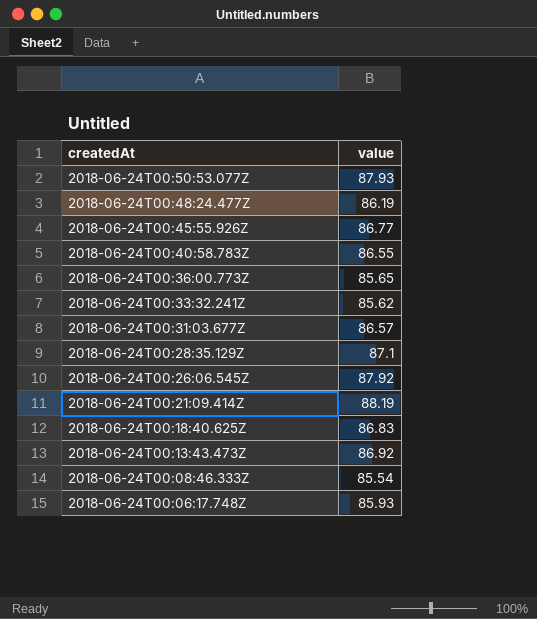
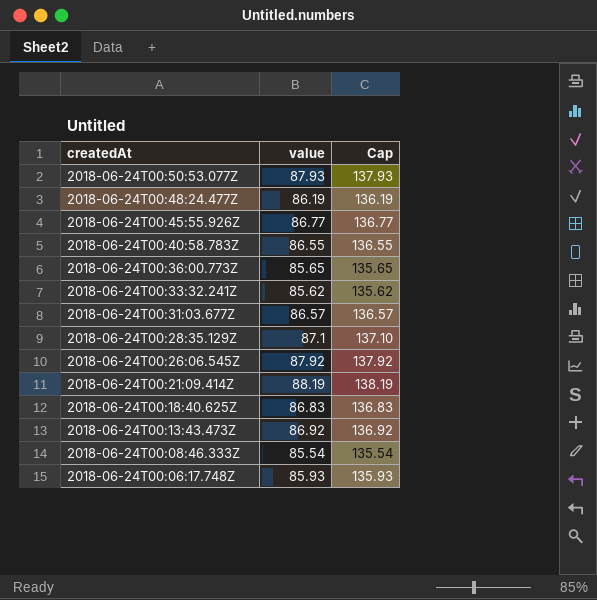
column Cap | formula: none -> [value] + 50

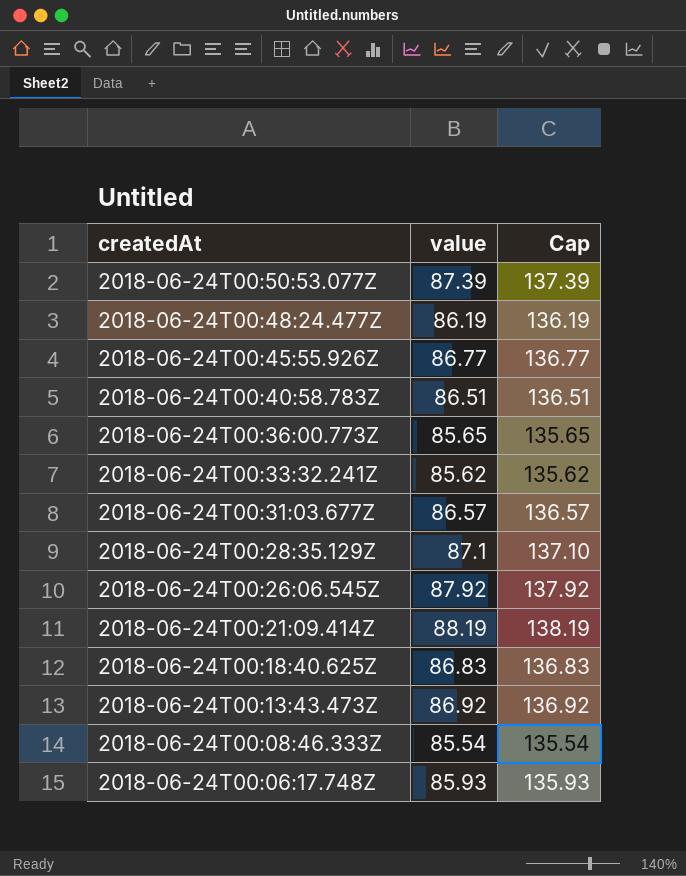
2018-06-24T00:50:53.077Z | value: 87.93 -> 87.39
2018-06-24T00:50:53.077Z | Cap: 137.93 -> 137.39
2018-06-24T00:40:58.783Z | value: 86.55 -> 86.51
2018-06-24T00:40:58.783Z | Cap: 136.55 -> 136.51

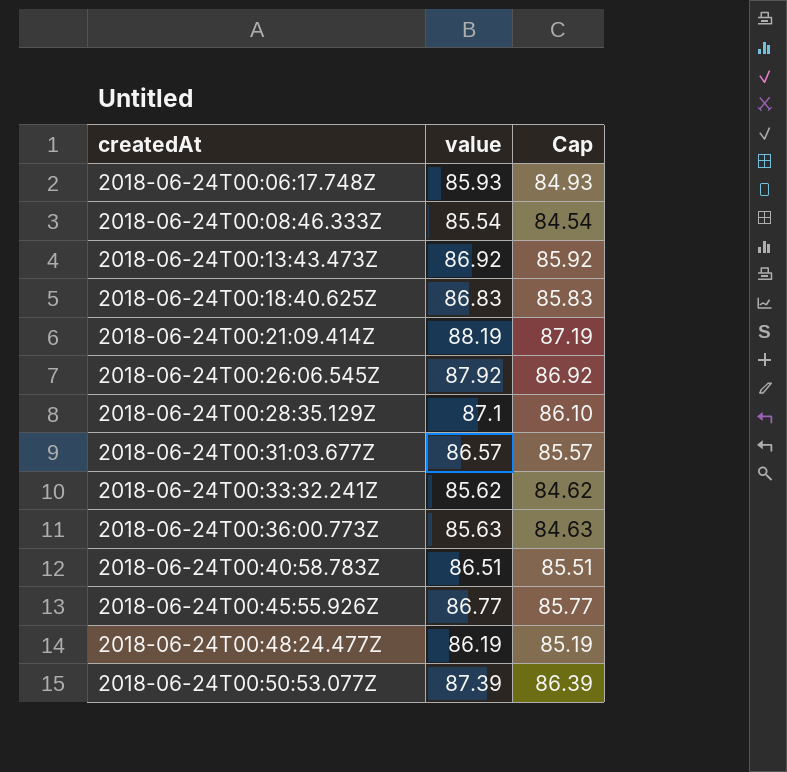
row order: createdAt descending -> createdAt ascending
column Cap | formula: [value] + 50 -> [value] - 1
2018-06-24T00:36:00.773Z | value: 85.65 -> 85.63

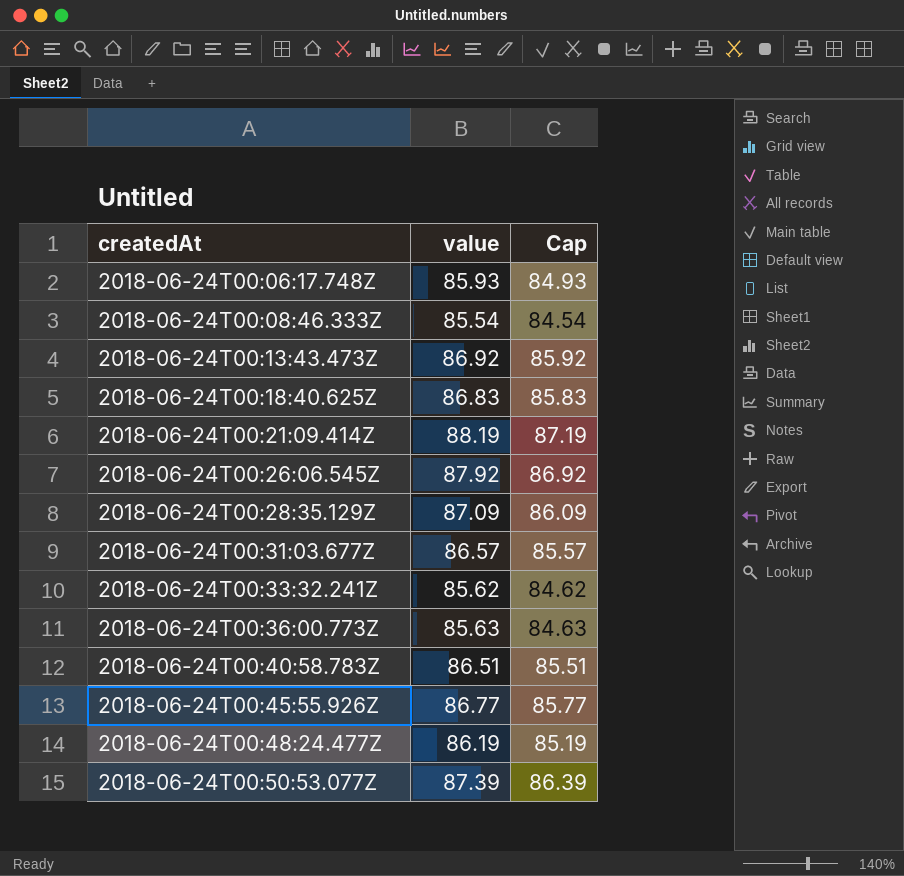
2018-06-24T00:28:35.129Z | value: 87.1 -> 87.09
2018-06-24T00:28:35.129Z | Cap: 86.10 -> 86.09

